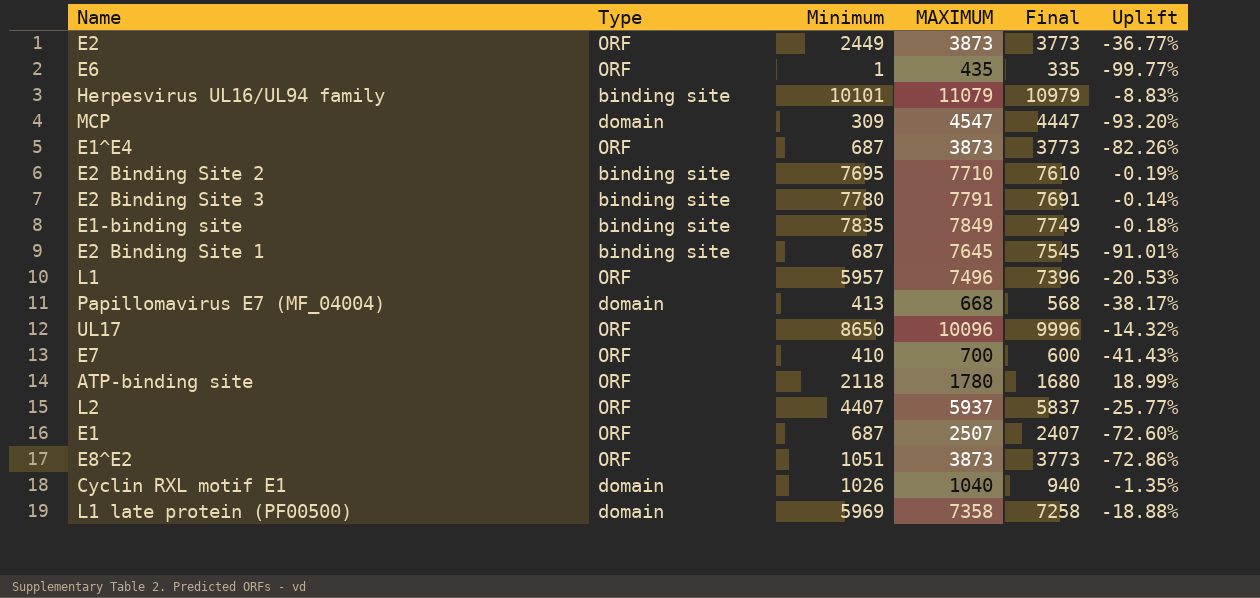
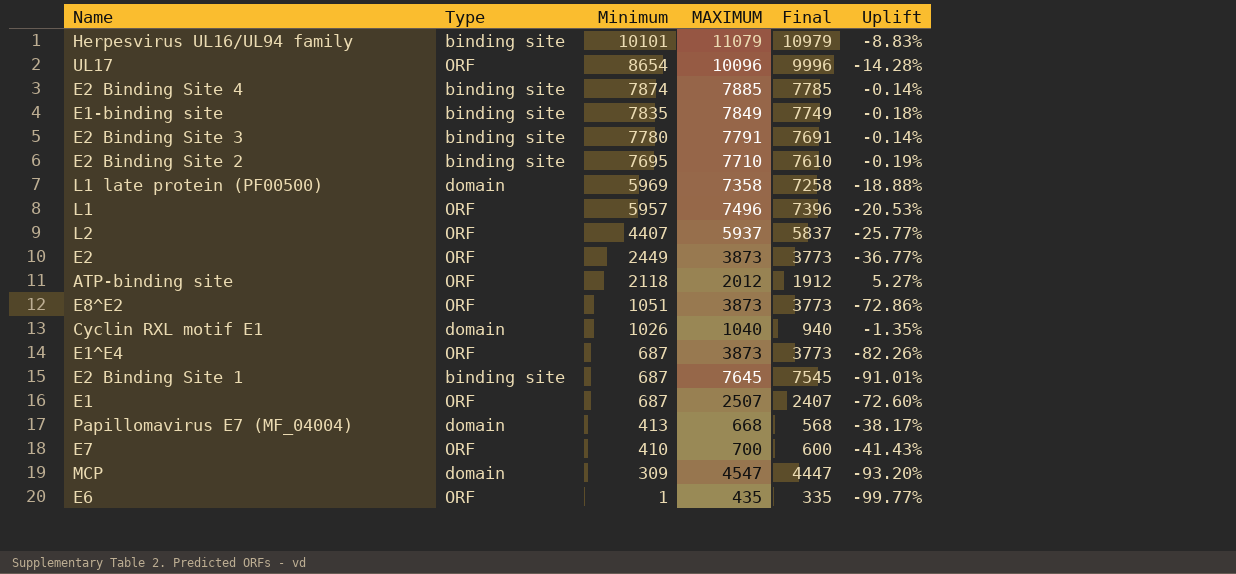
row order: none -> Minimum descending
UL17 | Minimum: 8650 -> 8654
UL17 | Uplift: -14.32% -> -14.28%
row E2 Binding Site 4: none -> binding site | 7874 | 7885 | 7785 | -0.14%
ATP-binding site | MAXIMUM: 1780 -> 2012
ATP-binding site | Final: 1680 -> 1912
ATP-binding site | Uplift: 18.99% -> 5.27%

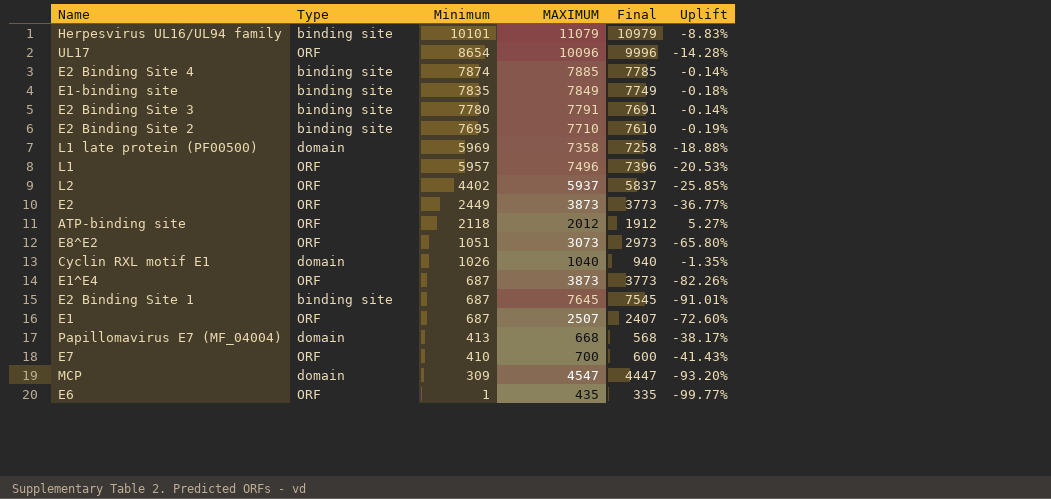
L2 | Minimum: 4407 -> 4402
L2 | Uplift: -25.77% -> -25.85%
E8^E2 | MAXIMUM: 3873 -> 3073
E8^E2 | Final: 3773 -> 2973
E8^E2 | Uplift: -72.86% -> -65.80%

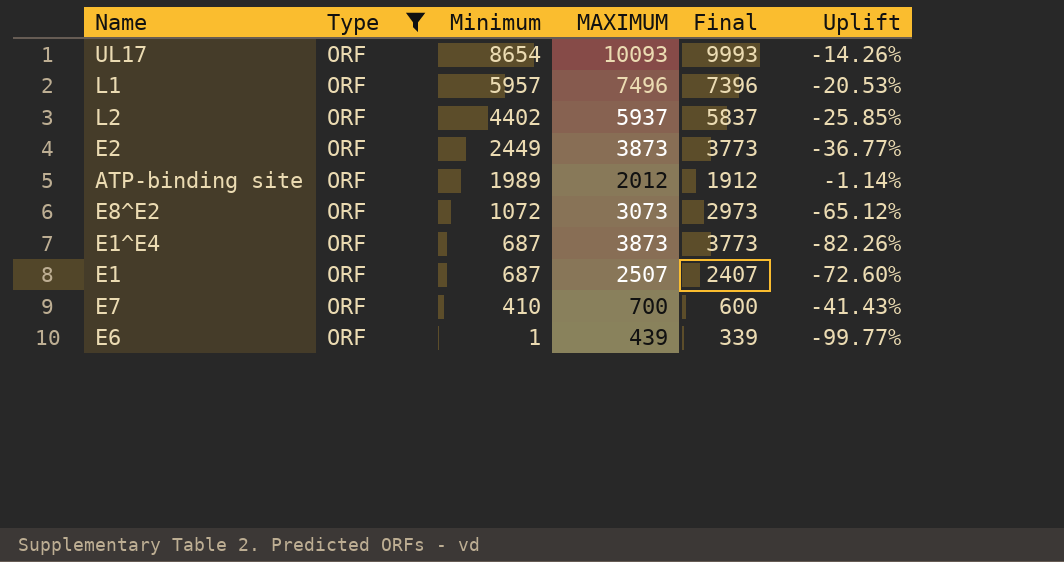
filter: none -> Type = ORF
UL17 | MAXIMUM: 10096 -> 10093
UL17 | Final: 9996 -> 9993
UL17 | Uplift: -14.28% -> -14.26%
ATP-binding site | Minimum: 2118 -> 1989
ATP-binding site | Uplift: 5.27% -> -1.14%
E8^E2 | Minimum: 1051 -> 1072
E8^E2 | Uplift: -65.80% -> -65.12%
E6 | MAXIMUM: 435 -> 439
E6 | Final: 335 -> 339

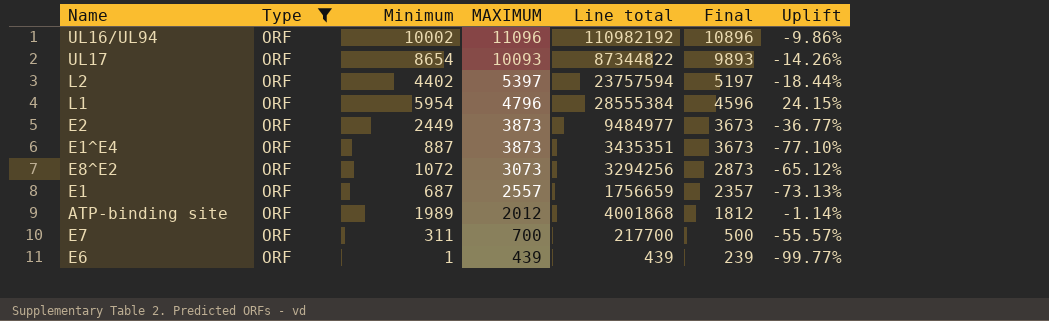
row order: Minimum descending -> MAXIMUM descending
column Line total | formula: none -> [Minimum] * [MAXIMUM]
column Final | formula: [MAXIMUM] - 100 -> [MAXIMUM] - 200
row UL16/UL94: none -> ORF | 10002 | 11096 | 110982192 | 10896 | -9.86%
L2 | MAXIMUM: 5937 -> 5397
L2 | Uplift: -25.85% -> -18.44%
L1 | Minimum: 5957 -> 5954
L1 | MAXIMUM: 7496 -> 4796
L1 | Uplift: -20.53% -> 24.15%
E1^E4 | Minimum: 687 -> 887
E1^E4 | Uplift: -82.26% -> -77.10%
E1 | MAXIMUM: 2507 -> 2557
E1 | Uplift: -72.60% -> -73.13%
E7 | Minimum: 410 -> 311
E7 | Uplift: -41.43% -> -55.57%

